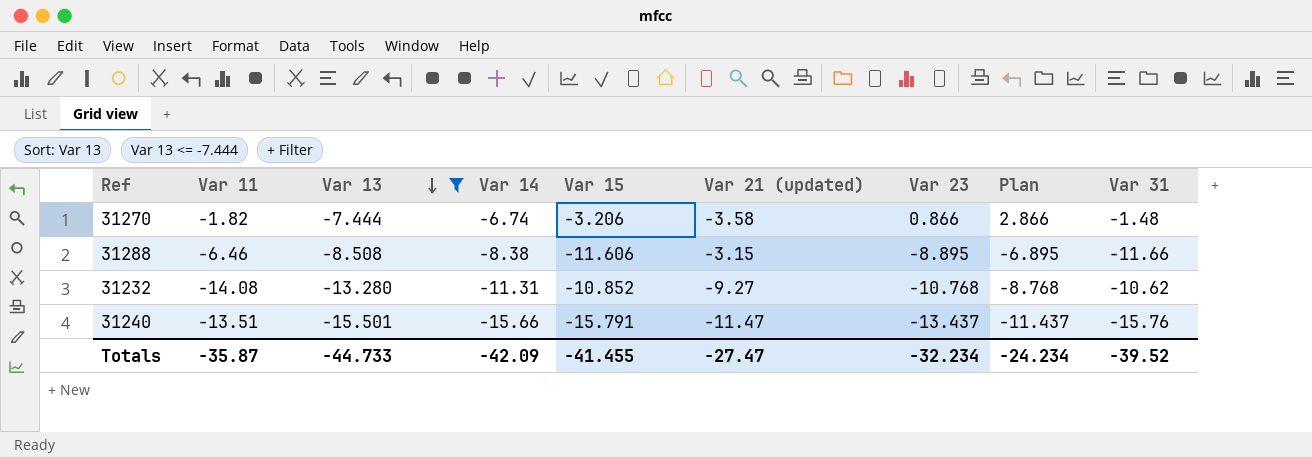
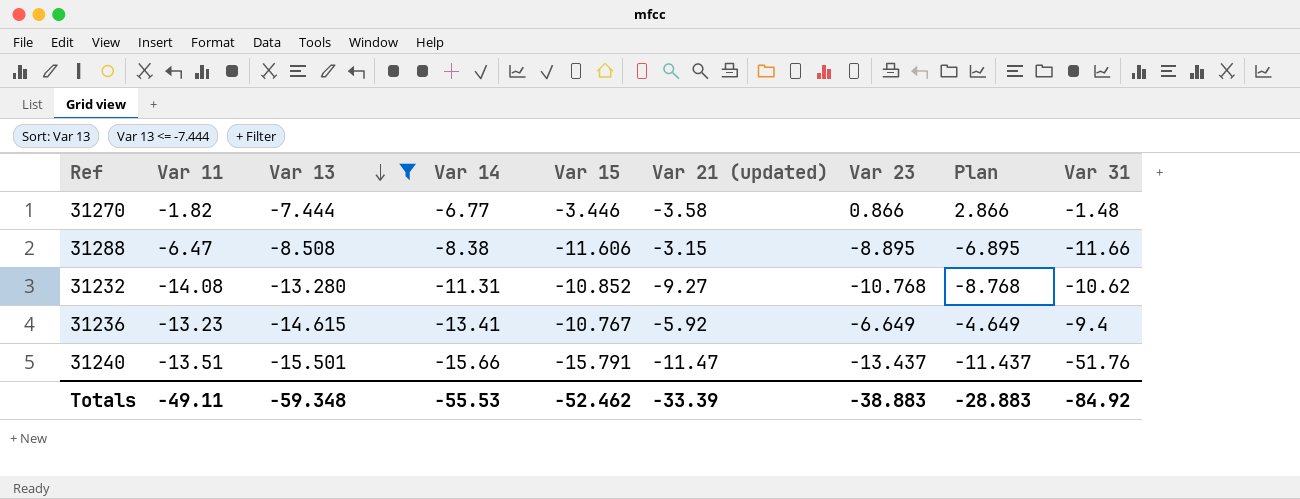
31270 | Var 14: -6.74 -> -6.77
31270 | Var 15: -3.206 -> -3.446
31288 | Var 11: -6.46 -> -6.47
row 31236: none -> -13.23 | -14.615 | -13.41 | -10.767 | -5.92 | -6.649 | -4.649 | -9.4
31240 | Var 31: -15.76 -> -51.76
Totals | Var 11: -35.87 -> -49.11
Totals | Var 13: -44.733 -> -59.348
Totals | Var 14: -42.09 -> -55.53
Totals | Var 15: -41.455 -> -52.462
Totals | Var 21 (updated): -27.47 -> -33.39
Totals | Var 23: -32.234 -> -38.883
Totals | Plan: -24.234 -> -28.883
Totals | Var 31: -39.52 -> -84.92

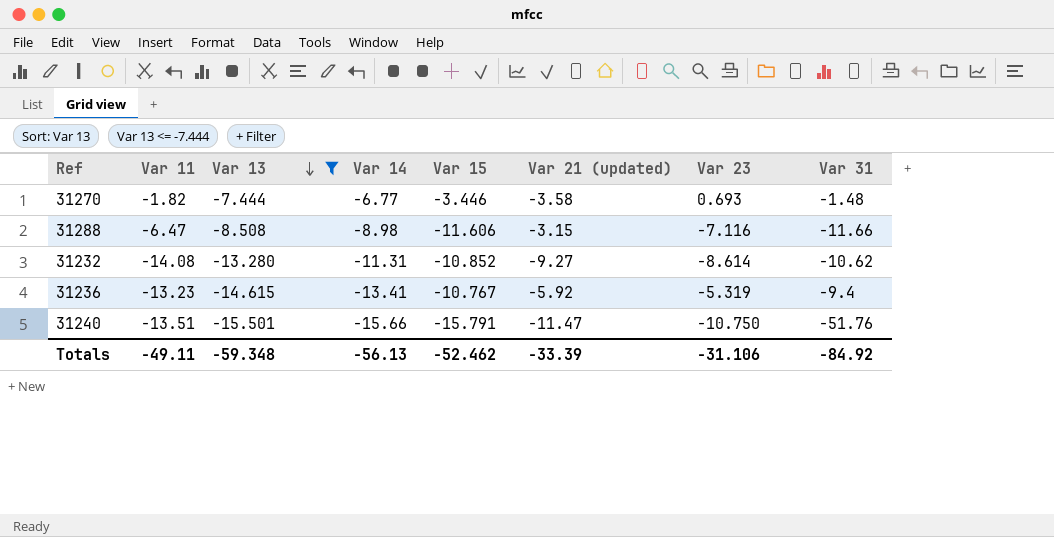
column Plan | formula: [Var 23] + 2 -> none
31270 | Var 23: 0.866 -> 0.693
31288 | Var 14: -8.38 -> -8.98
31288 | Var 23: -8.895 -> -7.116
31232 | Var 23: -10.768 -> -8.614
31236 | Var 23: -6.649 -> -5.319
31240 | Var 23: -13.437 -> -10.750
Totals | Var 14: -55.53 -> -56.13
Totals | Var 23: -38.883 -> -31.106

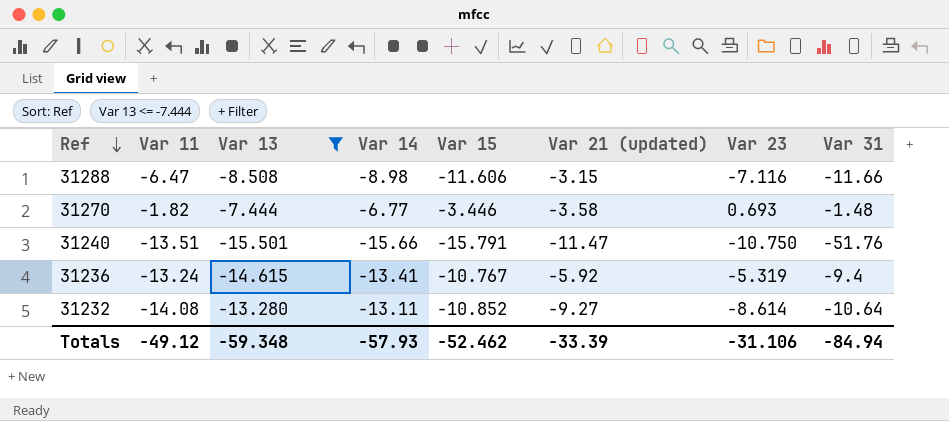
row order: Var 13 descending -> Ref descending
31236 | Var 11: -13.23 -> -13.24
31232 | Var 14: -11.31 -> -13.11
31232 | Var 31: -10.62 -> -10.64
Totals | Var 11: -49.11 -> -49.12
Totals | Var 14: -56.13 -> -57.93
Totals | Var 31: -84.92 -> -84.94

